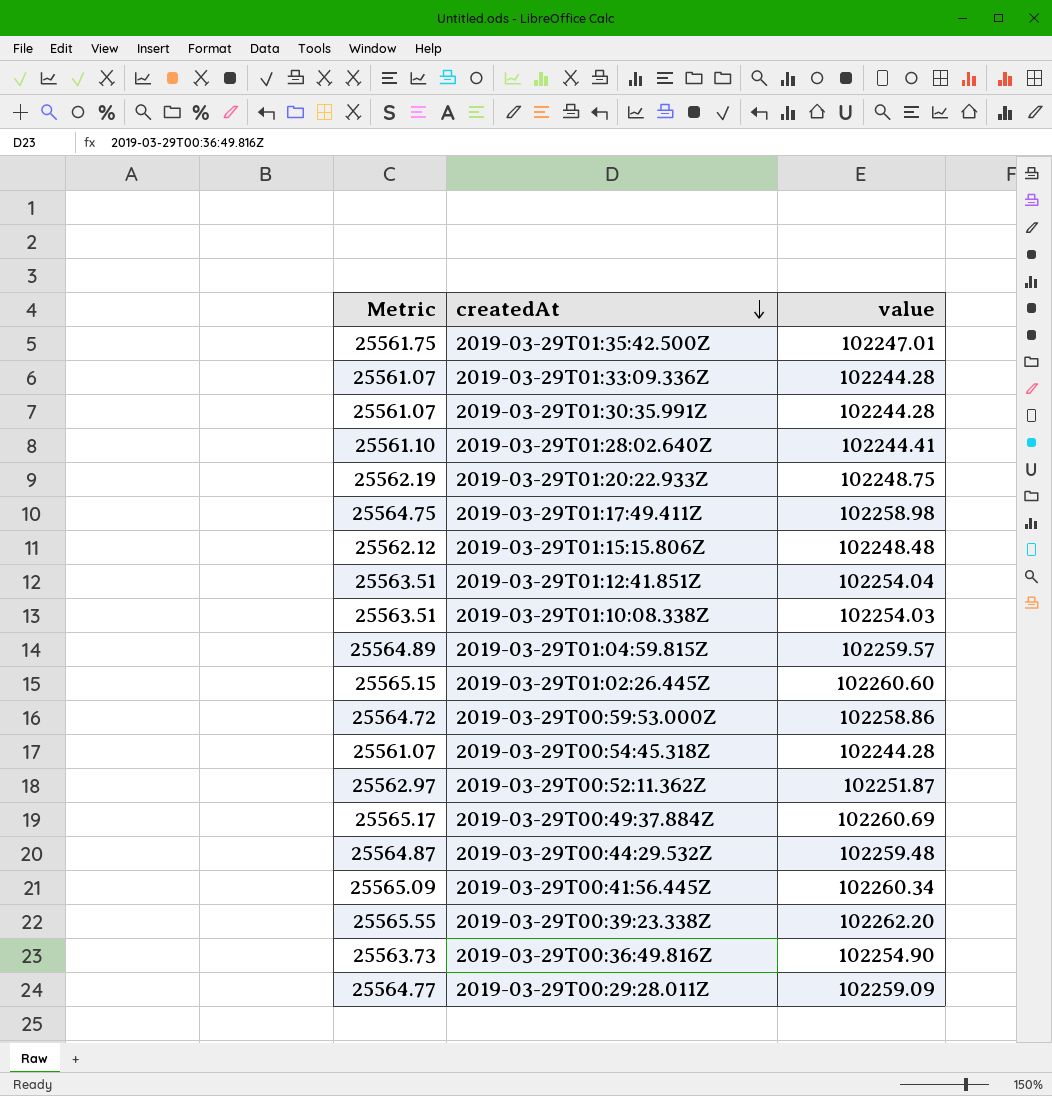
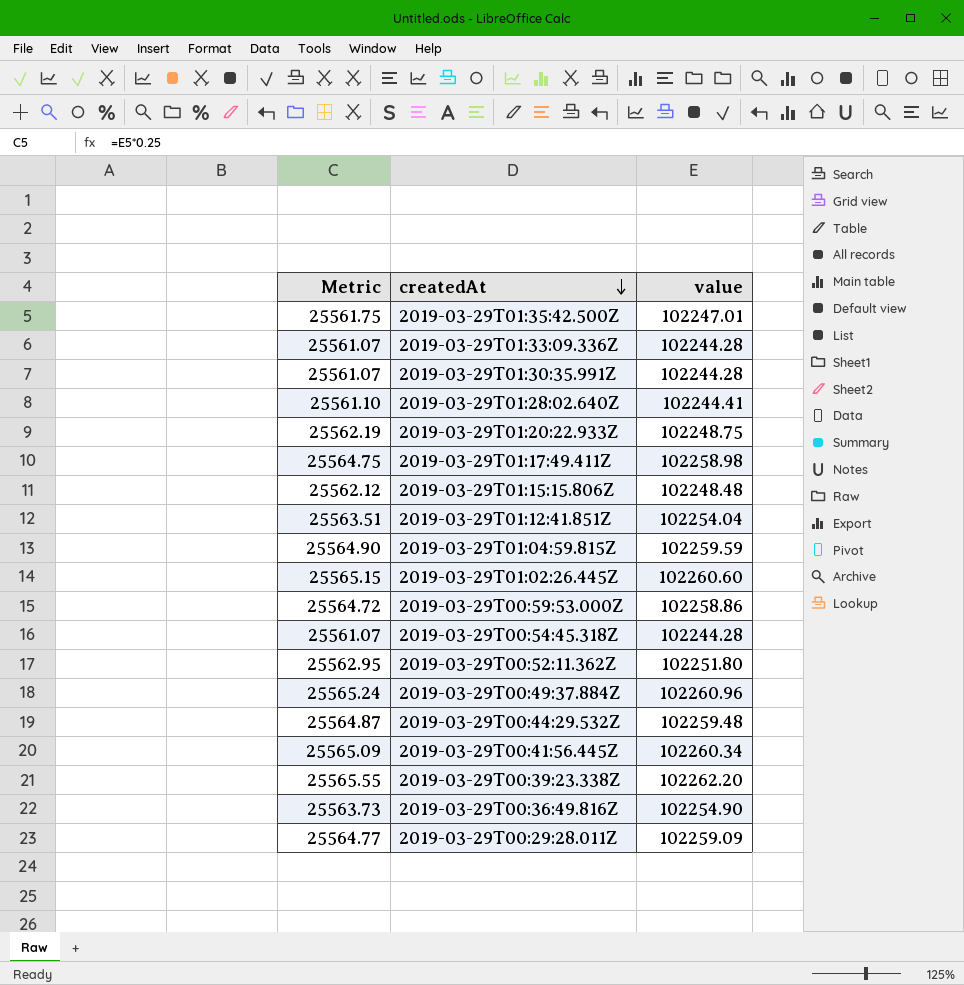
row 2019-03-29T01:10:08.338Z: 25563.51 | 102254.03 -> none
2019-03-29T01:04:59.815Z | Metric: 25564.89 -> 25564.90
2019-03-29T01:04:59.815Z | value: 102259.57 -> 102259.59
2019-03-29T00:52:11.362Z | Metric: 25562.97 -> 25562.95
2019-03-29T00:52:11.362Z | value: 102251.87 -> 102251.80
2019-03-29T00:49:37.884Z | Metric: 25565.17 -> 25565.24
2019-03-29T00:49:37.884Z | value: 102260.69 -> 102260.96

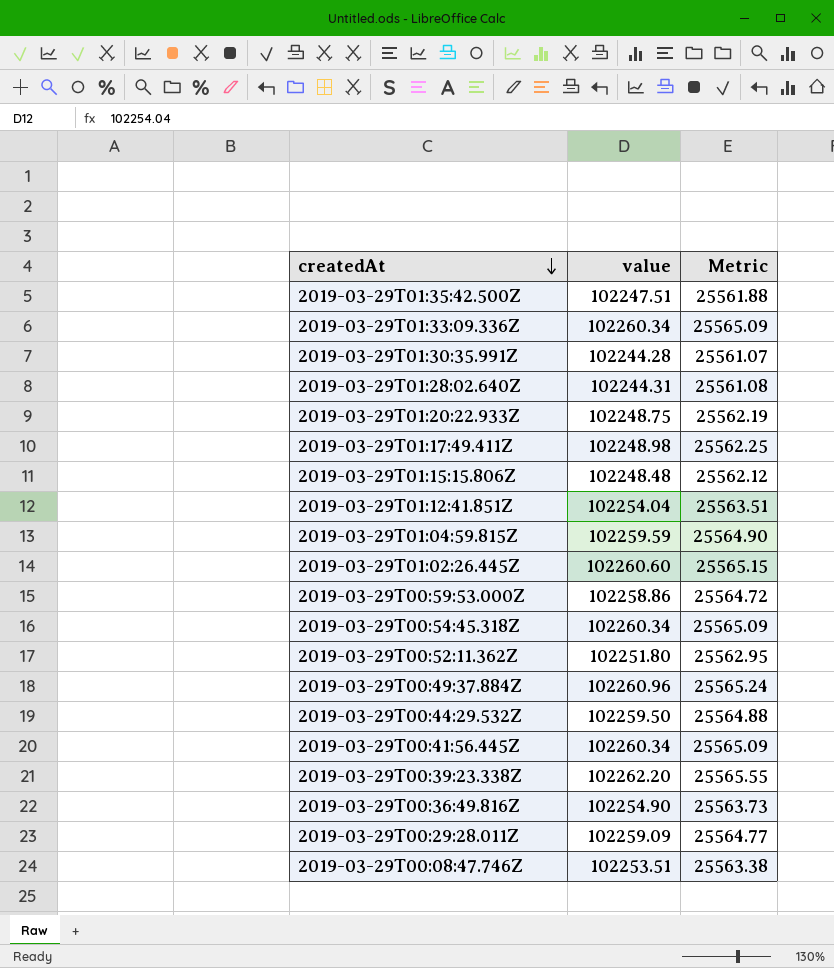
column Metric | position: 1 -> 3
2019-03-29T01:35:42.500Z | value: 102247.01 -> 102247.51
2019-03-29T01:35:42.500Z | Metric: 25561.75 -> 25561.88
2019-03-29T01:33:09.336Z | value: 102244.28 -> 102260.34
2019-03-29T01:33:09.336Z | Metric: 25561.07 -> 25565.09
2019-03-29T01:28:02.640Z | value: 102244.41 -> 102244.31
2019-03-29T01:28:02.640Z | Metric: 25561.10 -> 25561.08
2019-03-29T01:17:49.411Z | value: 102258.98 -> 102248.98
2019-03-29T01:17:49.411Z | Metric: 25564.75 -> 25562.25
2019-03-29T00:54:45.318Z | value: 102244.28 -> 102260.34
2019-03-29T00:54:45.318Z | Metric: 25561.07 -> 25565.09
2019-03-29T00:44:29.532Z | value: 102259.48 -> 102259.50
2019-03-29T00:44:29.532Z | Metric: 25564.87 -> 25564.88
row 2019-03-29T00:08:47.746Z: none -> 102253.51 | 25563.38

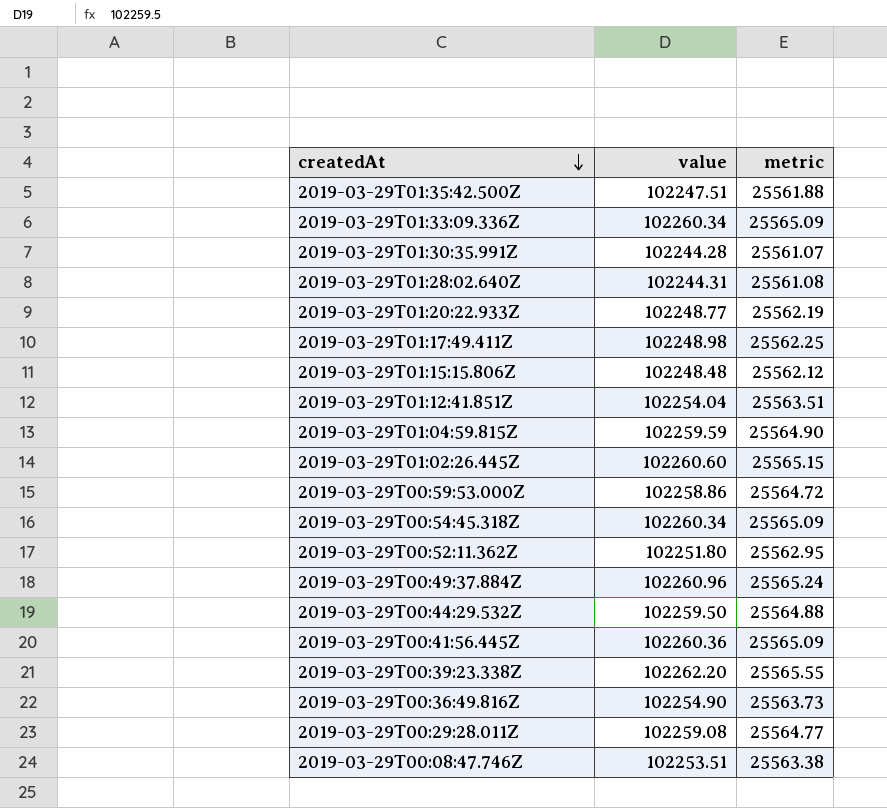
column name: Metric -> metric
2019-03-29T01:20:22.933Z | value: 102248.75 -> 102248.77
2019-03-29T00:41:56.445Z | value: 102260.34 -> 102260.36
2019-03-29T00:29:28.011Z | value: 102259.09 -> 102259.08

